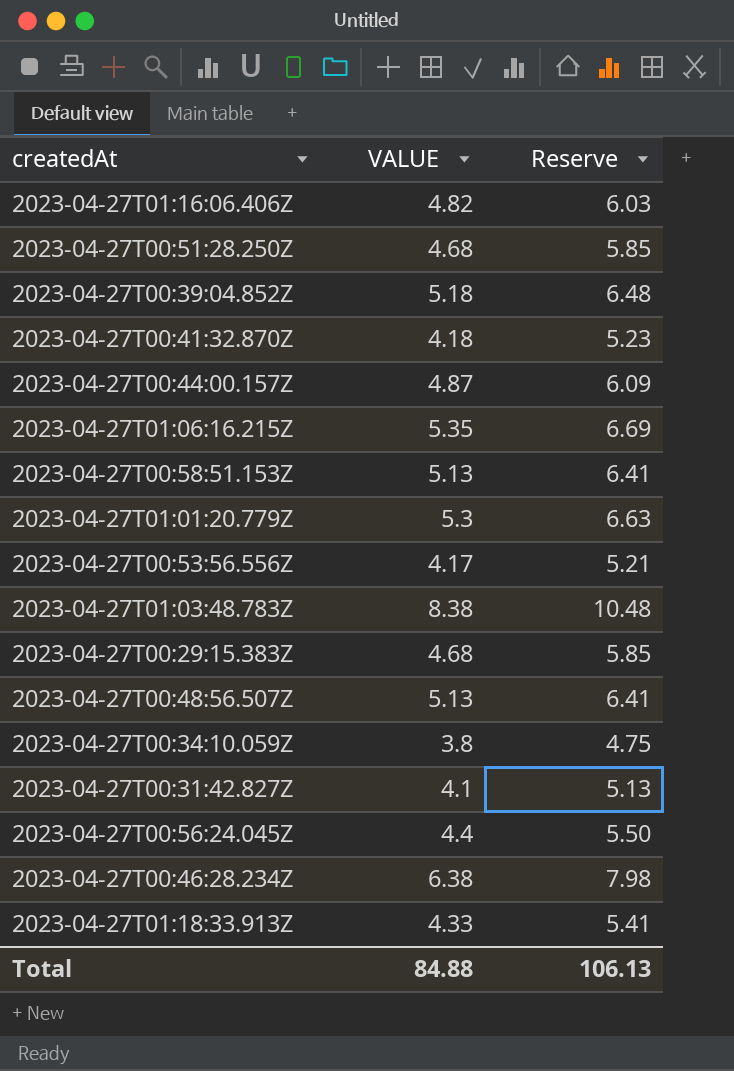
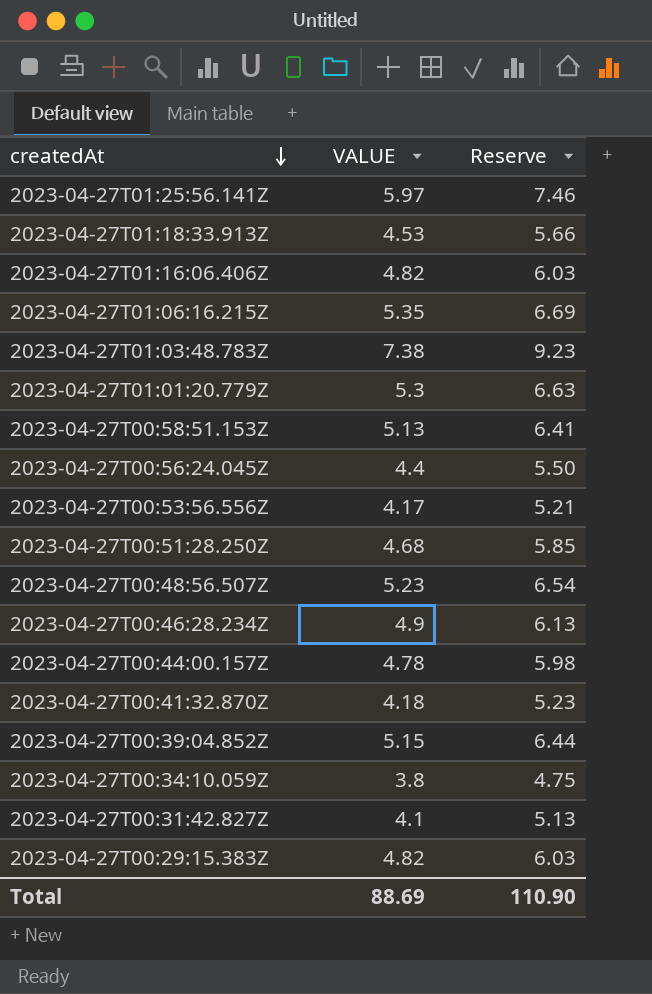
row order: none -> createdAt descending
row 2023-04-27T01:25:56.141Z: none -> 5.97 | 7.46
2023-04-27T01:18:33.913Z | VALUE: 4.33 -> 4.53
2023-04-27T01:18:33.913Z | Reserve: 5.41 -> 5.66
2023-04-27T01:03:48.783Z | VALUE: 8.38 -> 7.38
2023-04-27T01:03:48.783Z | Reserve: 10.48 -> 9.23
2023-04-27T00:48:56.507Z | VALUE: 5.13 -> 5.23
2023-04-27T00:48:56.507Z | Reserve: 6.41 -> 6.54
2023-04-27T00:46:28.234Z | VALUE: 6.38 -> 4.9
2023-04-27T00:46:28.234Z | Reserve: 7.98 -> 6.13
2023-04-27T00:44:00.157Z | VALUE: 4.87 -> 4.78
2023-04-27T00:44:00.157Z | Reserve: 6.09 -> 5.98
2023-04-27T00:39:04.852Z | VALUE: 5.18 -> 5.15
2023-04-27T00:39:04.852Z | Reserve: 6.48 -> 6.44
2023-04-27T00:29:15.383Z | VALUE: 4.68 -> 4.82
2023-04-27T00:29:15.383Z | Reserve: 5.85 -> 6.03
Total | VALUE: 84.88 -> 88.69
Total | Reserve: 106.13 -> 110.90

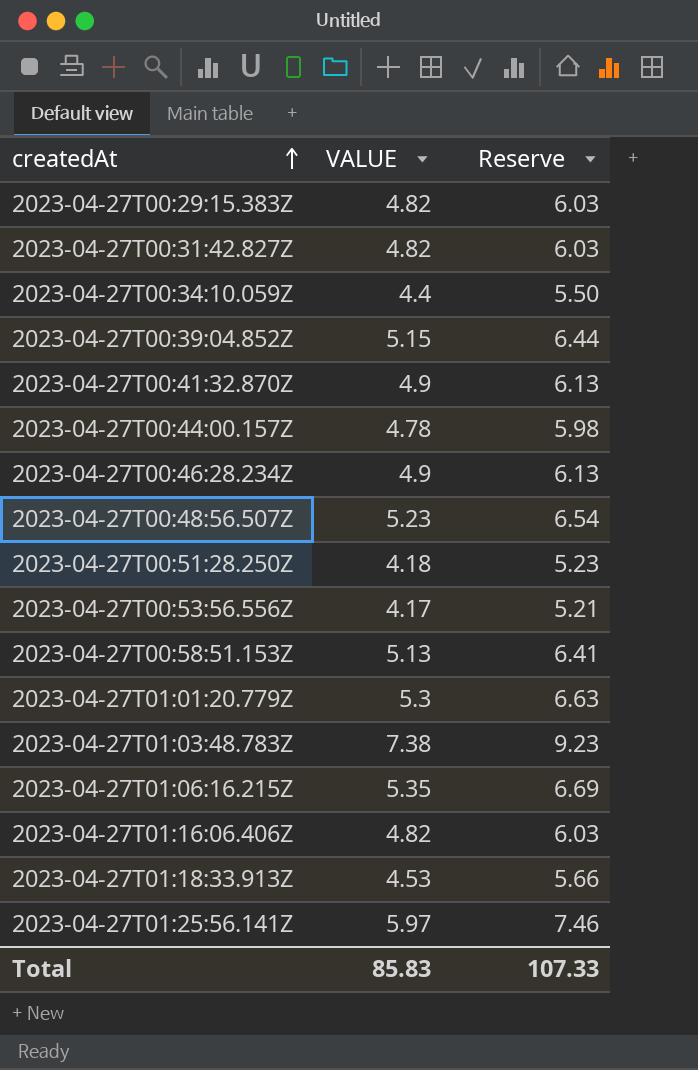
row order: createdAt descending -> createdAt ascending
row 2023-04-27T00:56:24.045Z: 4.4 | 5.50 -> none
2023-04-27T00:31:42.827Z | VALUE: 4.1 -> 4.82
2023-04-27T00:31:42.827Z | Reserve: 5.13 -> 6.03
2023-04-27T00:34:10.059Z | VALUE: 3.8 -> 4.4
2023-04-27T00:34:10.059Z | Reserve: 4.75 -> 5.50
2023-04-27T00:41:32.870Z | VALUE: 4.18 -> 4.9
2023-04-27T00:41:32.870Z | Reserve: 5.23 -> 6.13
2023-04-27T00:51:28.250Z | VALUE: 4.68 -> 4.18
2023-04-27T00:51:28.250Z | Reserve: 5.85 -> 5.23
Total | VALUE: 88.69 -> 85.83
Total | Reserve: 110.90 -> 107.33

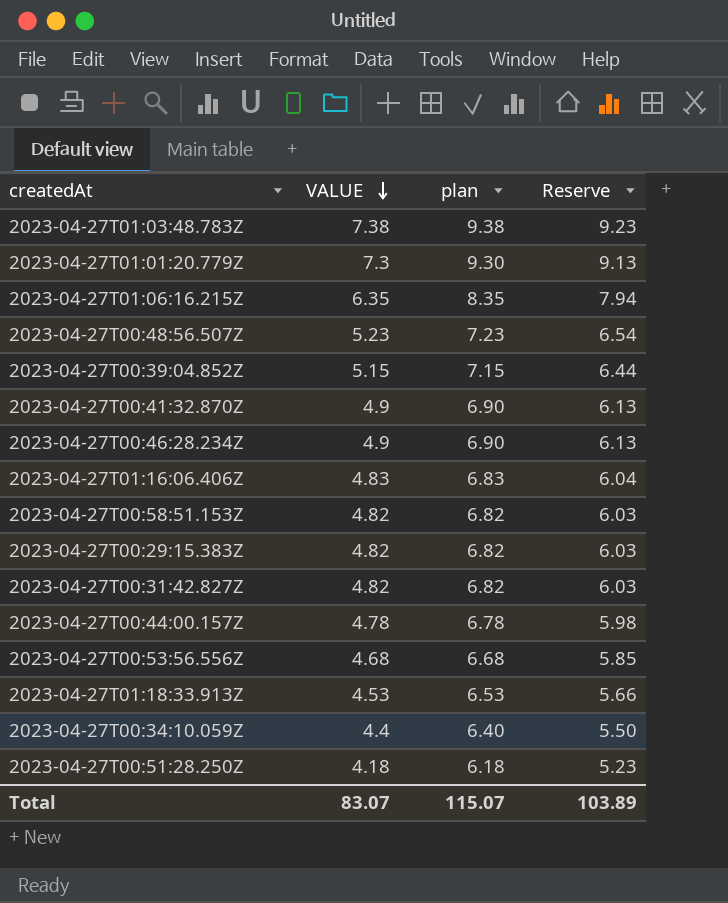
row order: createdAt ascending -> VALUE descending
column plan | formula: none -> [VALUE] + 2
row 2023-04-27T01:25:56.141Z: 5.97 | 7.46 -> none
2023-04-27T01:01:20.779Z | VALUE: 5.3 -> 7.3
2023-04-27T01:01:20.779Z | Reserve: 6.63 -> 9.13
2023-04-27T01:06:16.215Z | VALUE: 5.35 -> 6.35
2023-04-27T01:06:16.215Z | Reserve: 6.69 -> 7.94
2023-04-27T01:16:06.406Z | VALUE: 4.82 -> 4.83
2023-04-27T01:16:06.406Z | Reserve: 6.03 -> 6.04
2023-04-27T00:58:51.153Z | VALUE: 5.13 -> 4.82
2023-04-27T00:58:51.153Z | Reserve: 6.41 -> 6.03
2023-04-27T00:53:56.556Z | VALUE: 4.17 -> 4.68
2023-04-27T00:53:56.556Z | Reserve: 5.21 -> 5.85
Total | VALUE: 85.83 -> 83.07
Total | Reserve: 107.33 -> 103.89

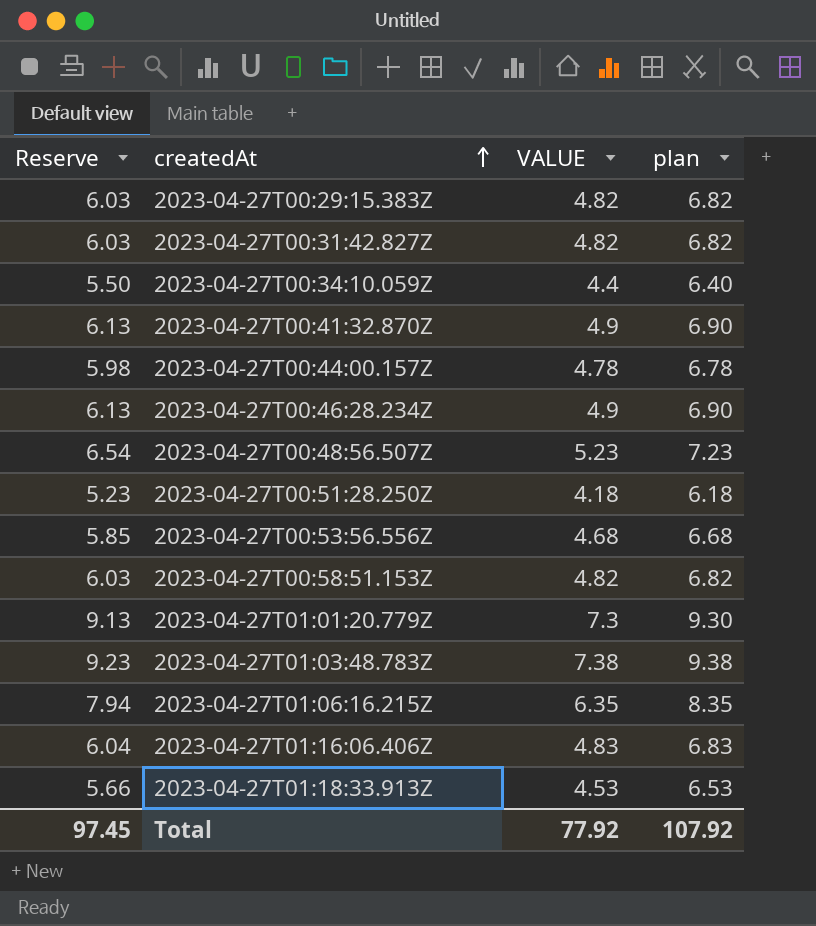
row order: VALUE descending -> createdAt ascending
column Reserve | position: 4 -> 1
row 2023-04-27T00:39:04.852Z: 5.15 | 7.15 | 6.44 -> none
Total | Reserve: 103.89 -> 97.45
Total | VALUE: 83.07 -> 77.92
Total | plan: 115.07 -> 107.92

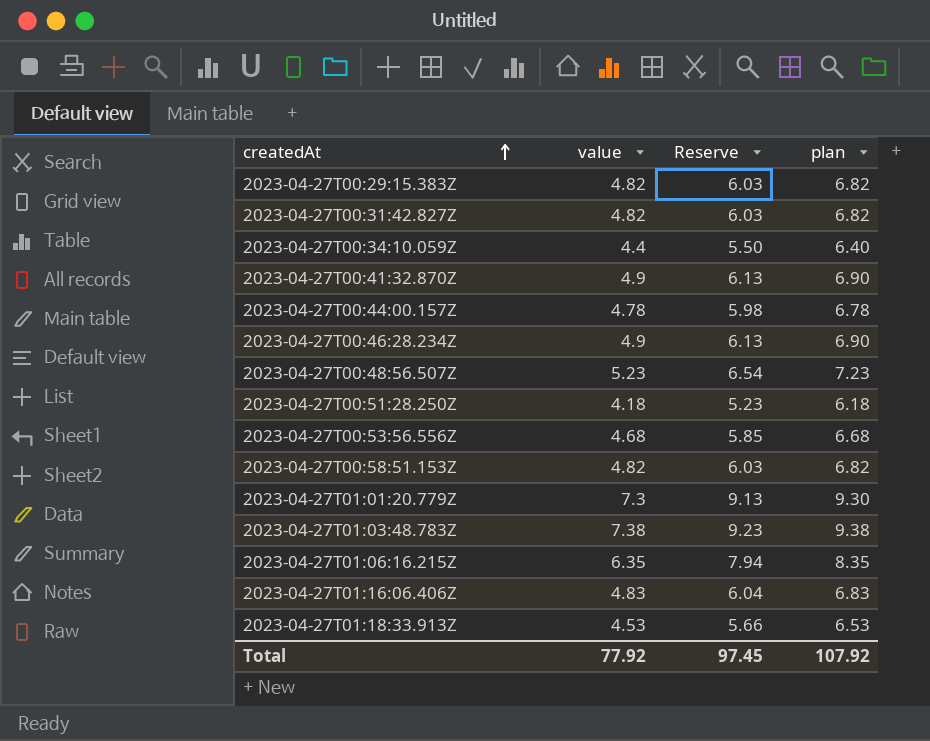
column name: VALUE -> value
column Reserve | position: 1 -> 3

